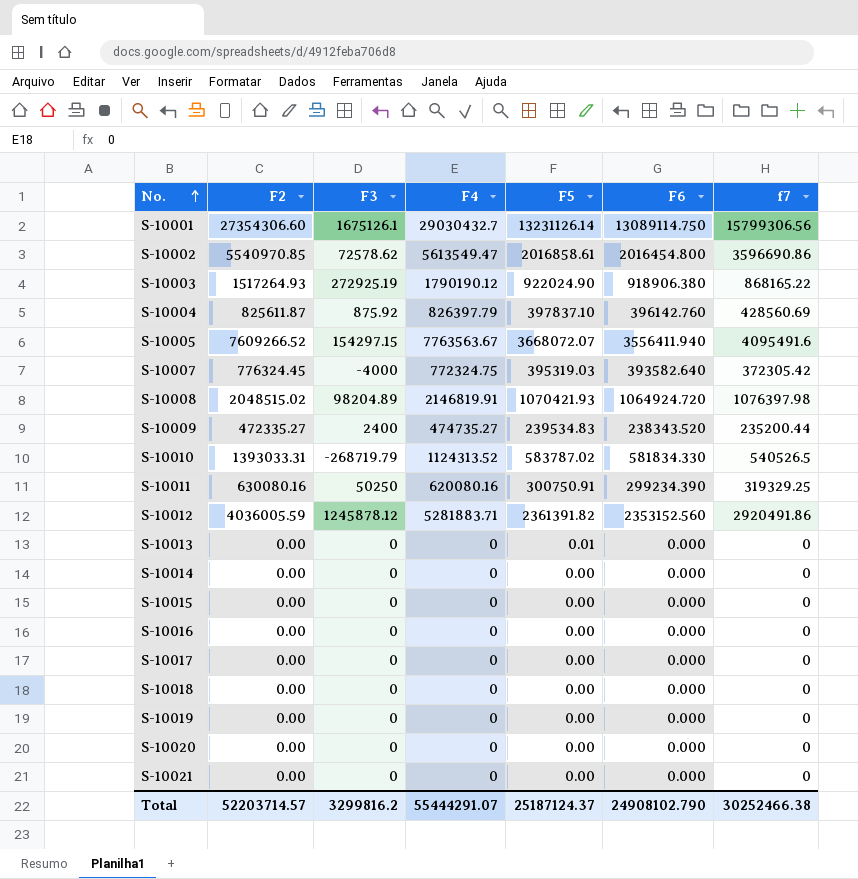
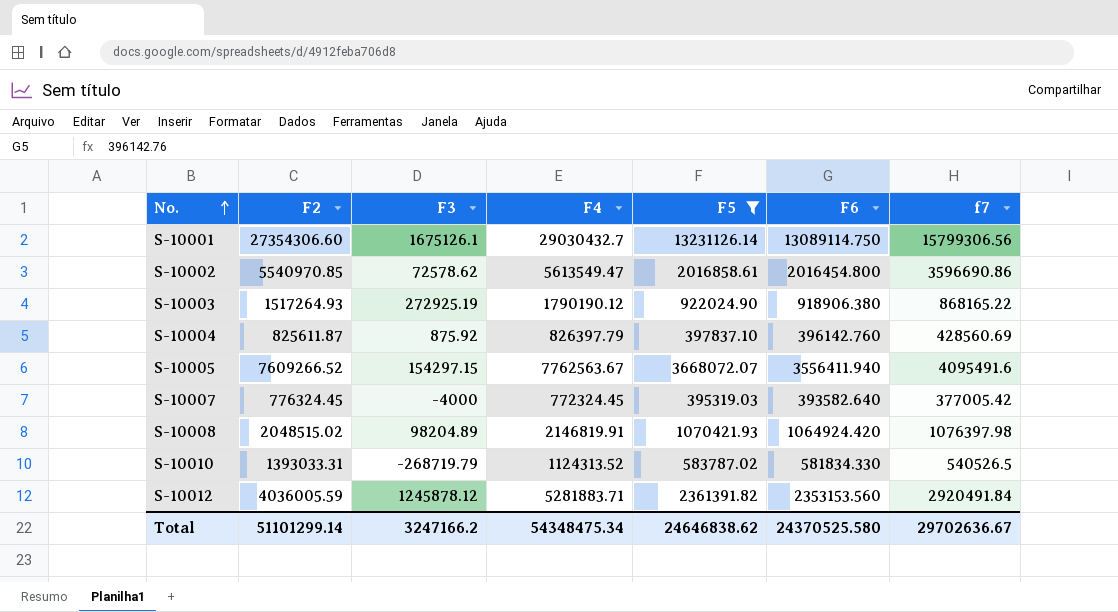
filter: none -> F5 >= 395319.03
S-10005 | F4: 7763563.67 -> 7762563.67
S-10007 | F4: 772324.75 -> 772324.45
S-10007 | f7: 372305.42 -> 377005.42
S-10008 | F6: 1064924.720 -> 1064924.420
S-10012 | F6: 2353152.560 -> 2353153.560
S-10012 | f7: 2920491.86 -> 2920491.84
Total | F2: 52203714.57 -> 51101299.14
Total | F3: 3299816.2 -> 3247166.2
Total | F4: 55444291.07 -> 54348475.34
Total | F5: 25187124.37 -> 24646838.62
Total | F6: 24908102.790 -> 24370525.580
Total | f7: 30252466.38 -> 29702636.67

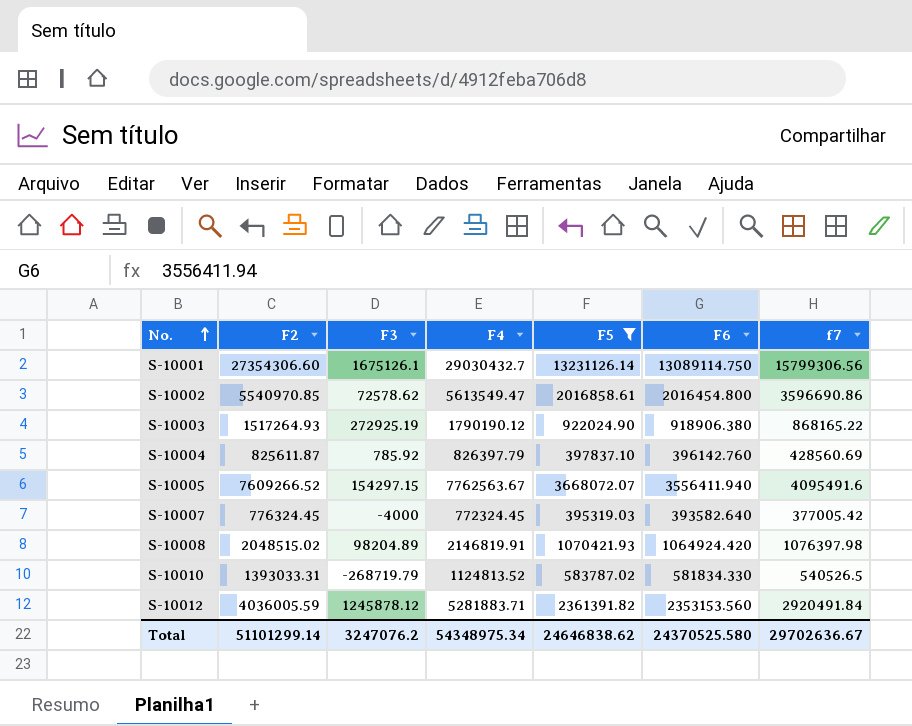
S-10004 | F3: 875.92 -> 785.92
S-10010 | F4: 1124313.52 -> 1124813.52
Total | F3: 3247166.2 -> 3247076.2
Total | F4: 54348475.34 -> 54348975.34

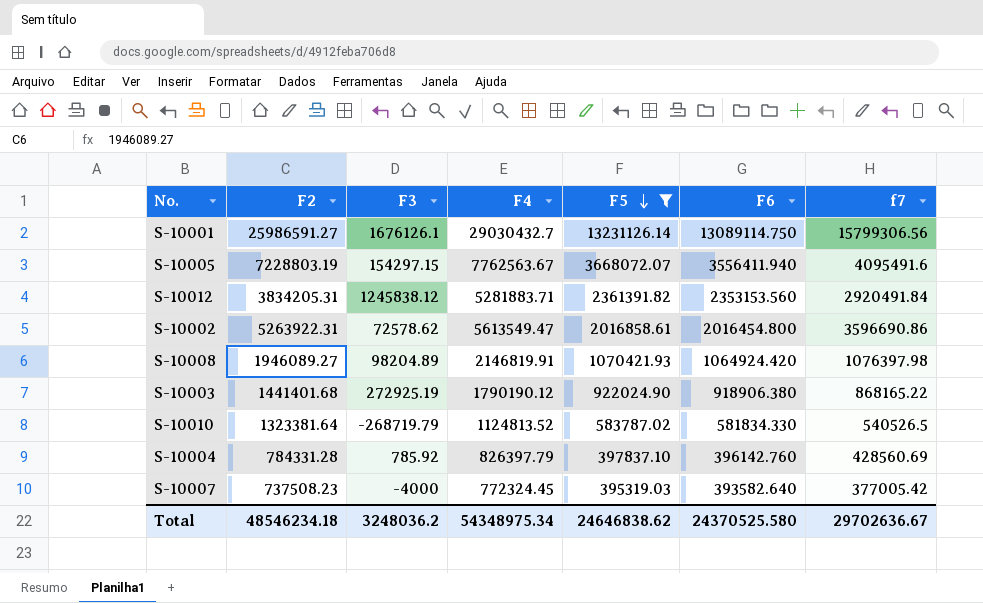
row order: No. ascending -> F5 descending
S-10001 | F2: 27354306.60 -> 25986591.27
S-10001 | F3: 1675126.1 -> 1676126.1
S-10005 | F2: 7609266.52 -> 7228803.19
S-10012 | F2: 4036005.59 -> 3834205.31
S-10012 | F3: 1245878.12 -> 1245838.12
S-10002 | F2: 5540970.85 -> 5263922.31
S-10008 | F2: 2048515.02 -> 1946089.27
S-10003 | F2: 1517264.93 -> 1441401.68
S-10010 | F2: 1393033.31 -> 1323381.64
S-10004 | F2: 825611.87 -> 784331.28
S-10007 | F2: 776324.45 -> 737508.23
Total | F2: 51101299.14 -> 48546234.18
Total | F3: 3247076.2 -> 3248036.2

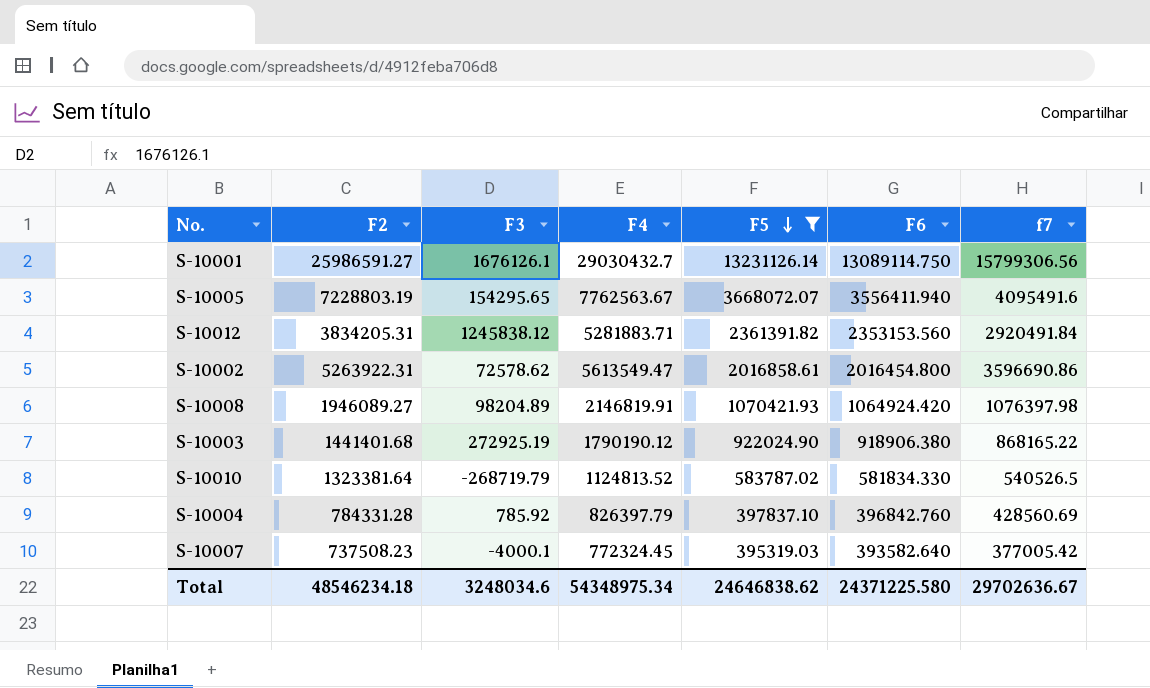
S-10005 | F3: 154297.15 -> 154295.65
S-10004 | F6: 396142.760 -> 396842.760
S-10007 | F3: -4000 -> -4000.1
Total | F3: 3248036.2 -> 3248034.6
Total | F6: 24370525.580 -> 24371225.580

